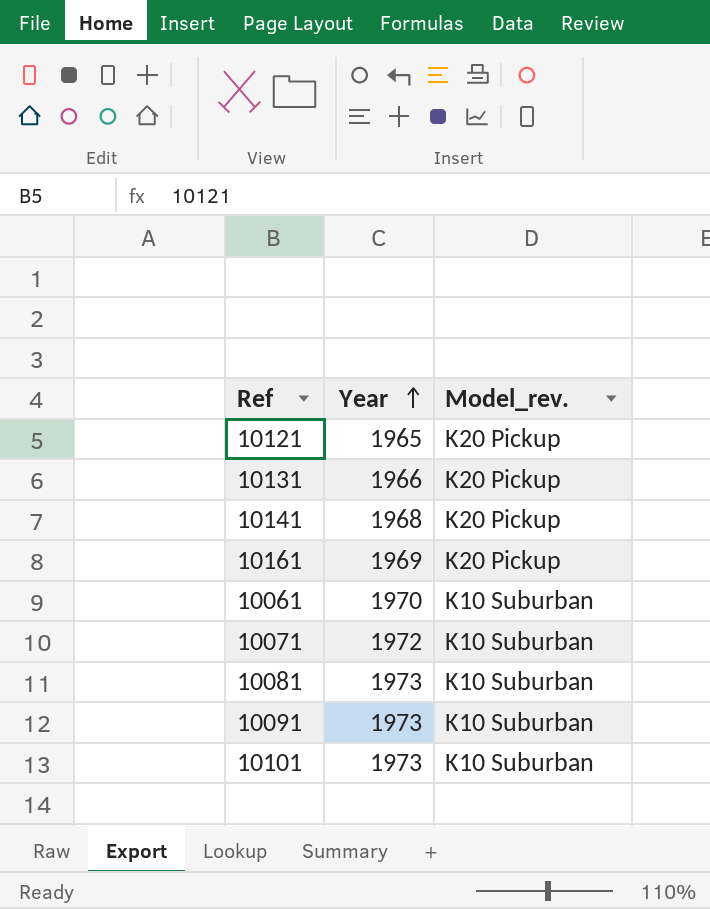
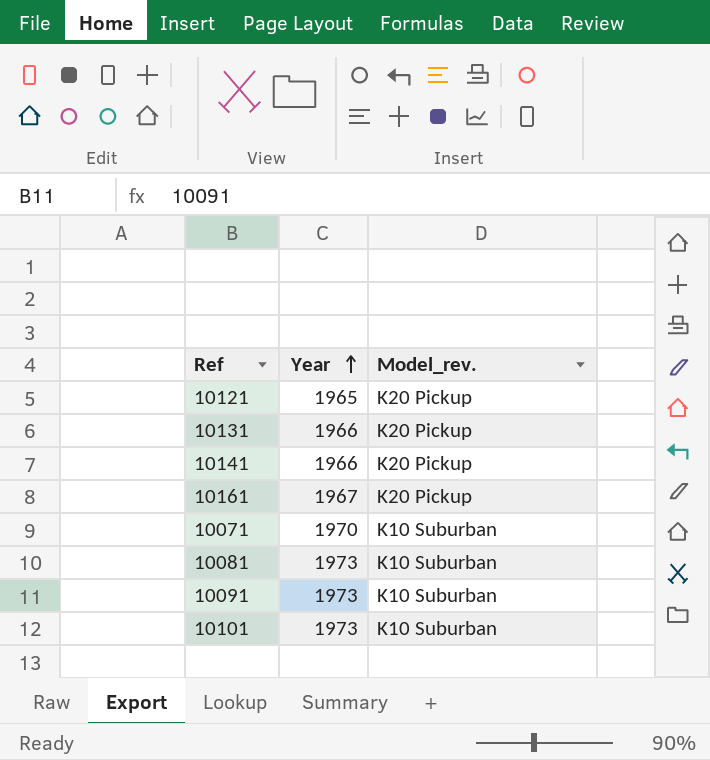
row 10061: 1970 | K10 Suburban -> none
10141 | Year: 1968 -> 1966
10161 | Year: 1969 -> 1967
10071 | Year: 1972 -> 1970

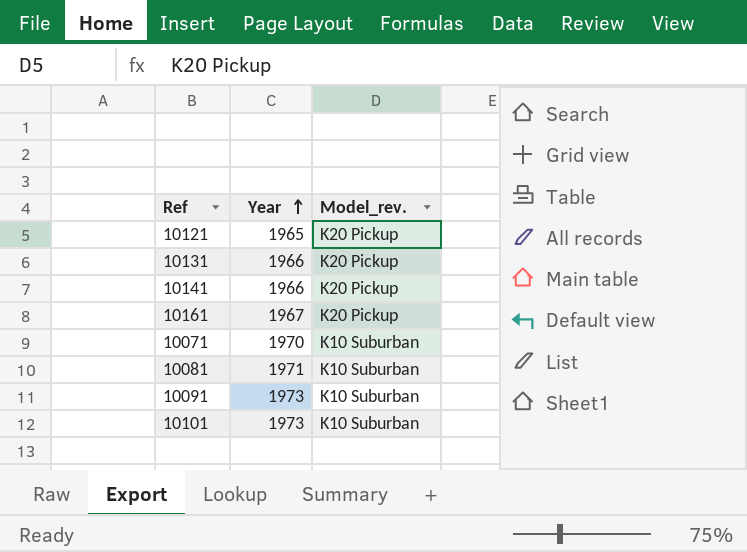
10081 | Year: 1973 -> 1971

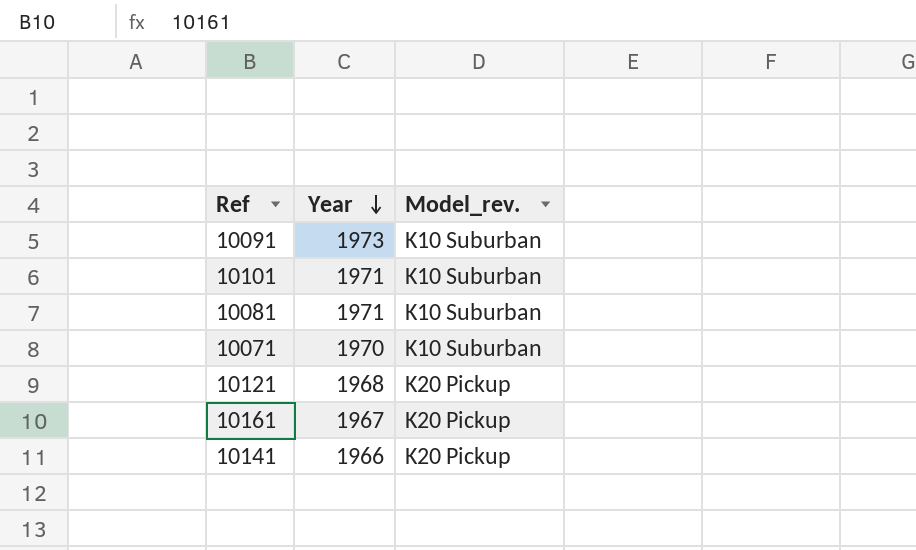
row order: Year ascending -> Year descending
row 10131: 1966 | K20 Pickup -> none
10101 | Year: 1973 -> 1971
10121 | Year: 1965 -> 1968

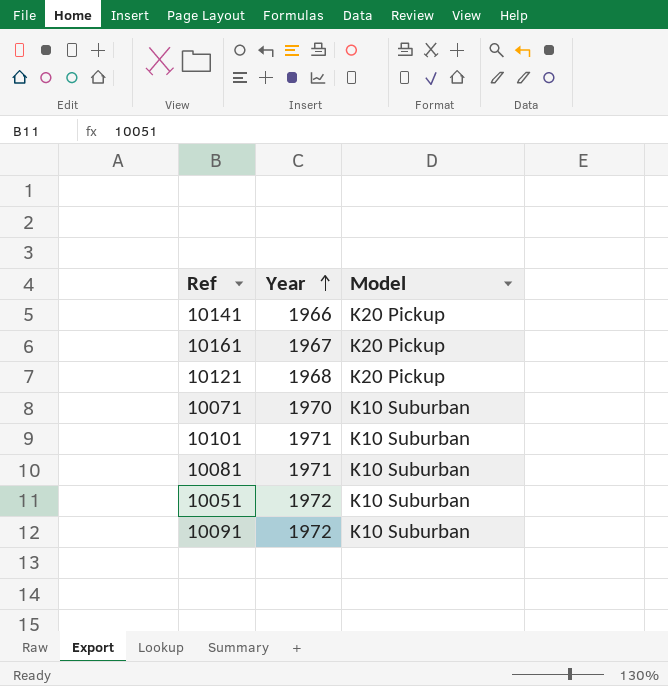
row order: Year descending -> Year ascending
column name: Model_rev. -> Model
row 10051: none -> 1972 | K10 Suburban
10091 | Year: 1973 -> 1972

